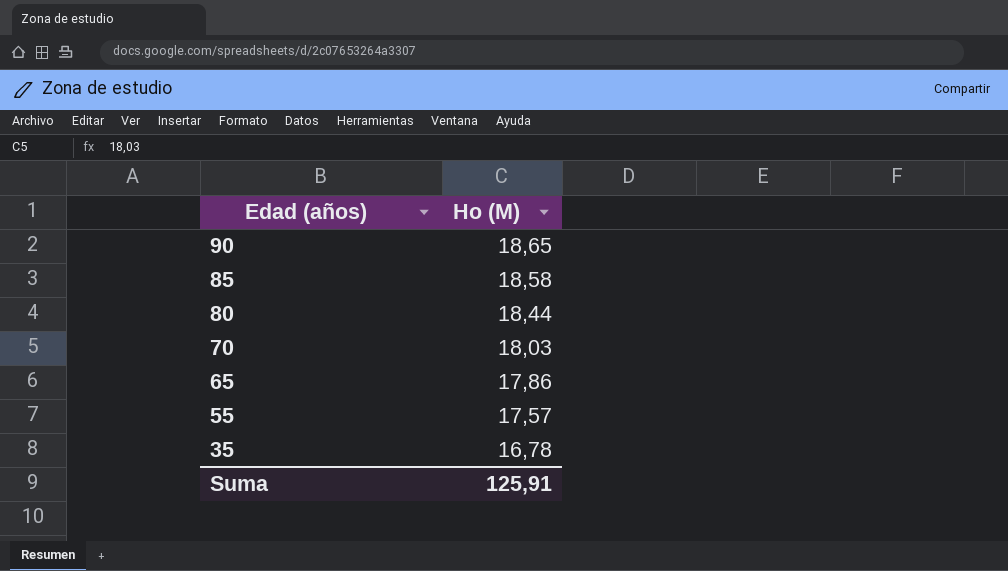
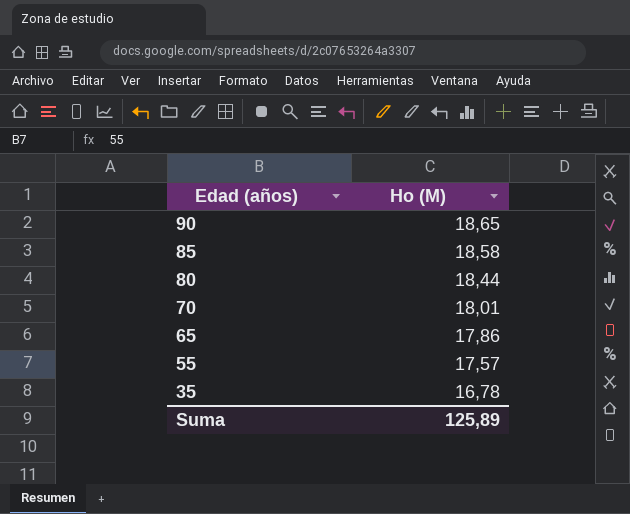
70 | Ho (M): 18,03 -> 18,01
Suma | Ho (M): 125,91 -> 125,89

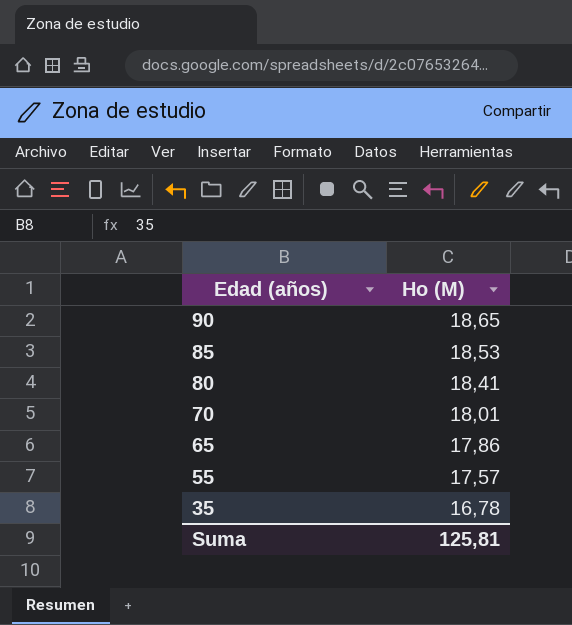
85 | Ho (M): 18,58 -> 18,53
80 | Ho (M): 18,44 -> 18,41
Suma | Ho (M): 125,89 -> 125,81

